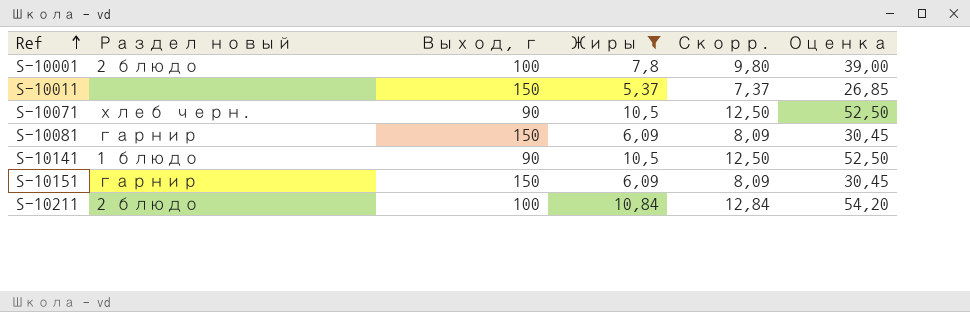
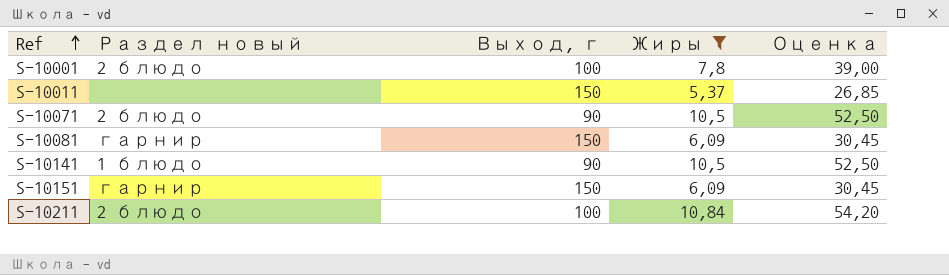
column Скорр. | formula: [Жиры] + 2 -> none
S-10071 | Раздел новый: хлеб черн. -> 2 блюдо

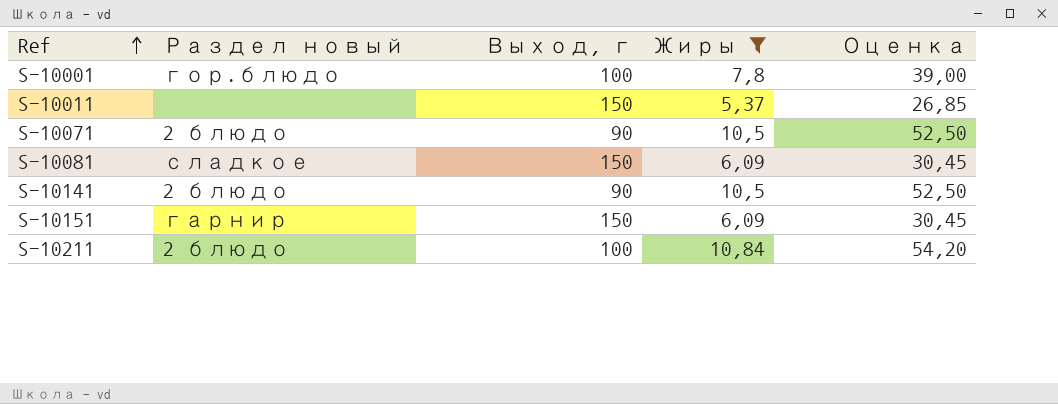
S-10001 | Раздел новый: 2 блюдо -> гор.блюдо
S-10081 | Раздел новый: гарнир -> сладкое
S-10141 | Раздел новый: 1 блюдо -> 2 блюдо

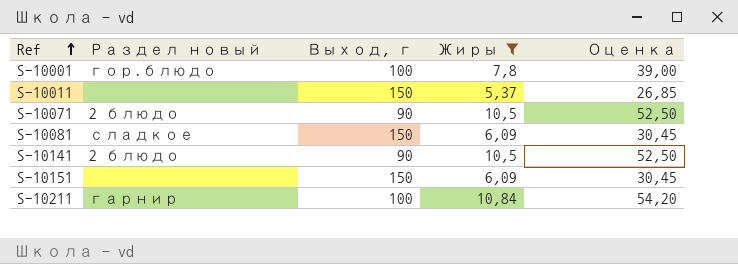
S-10151 | Раздел новый: гарнир -> none
S-10211 | Раздел новый: 2 блюдо -> гарнир

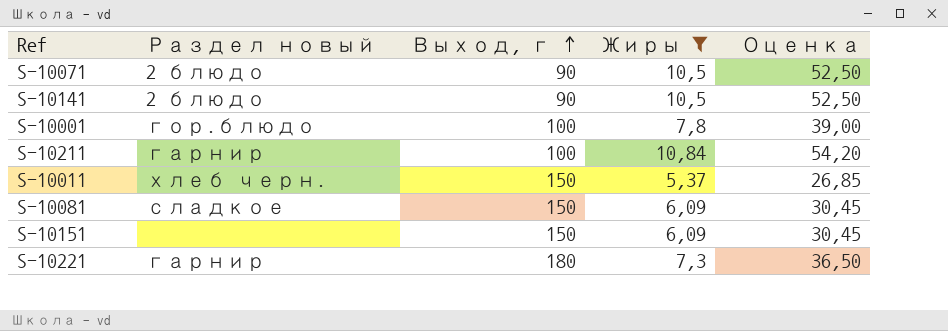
row order: Ref ascending -> Выход, г ascending
S-10011 | Раздел новый: none -> хлеб черн.
row S-10221: none -> гарнир | 180 | 7,3 | 36,50

